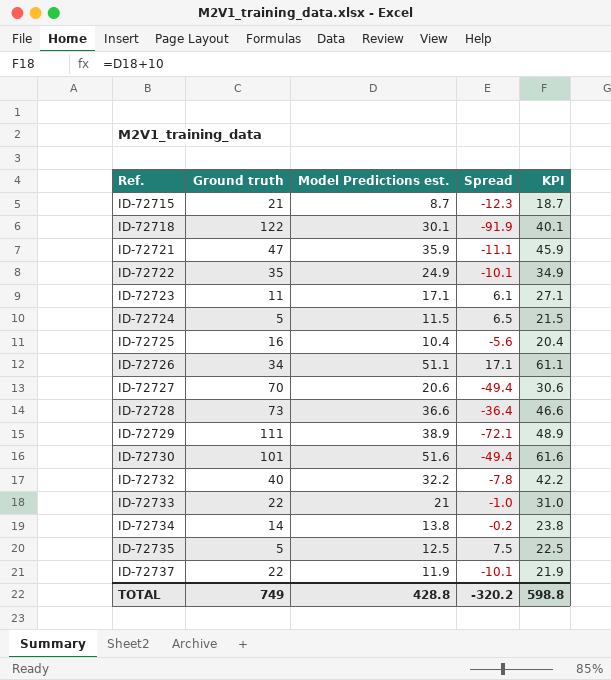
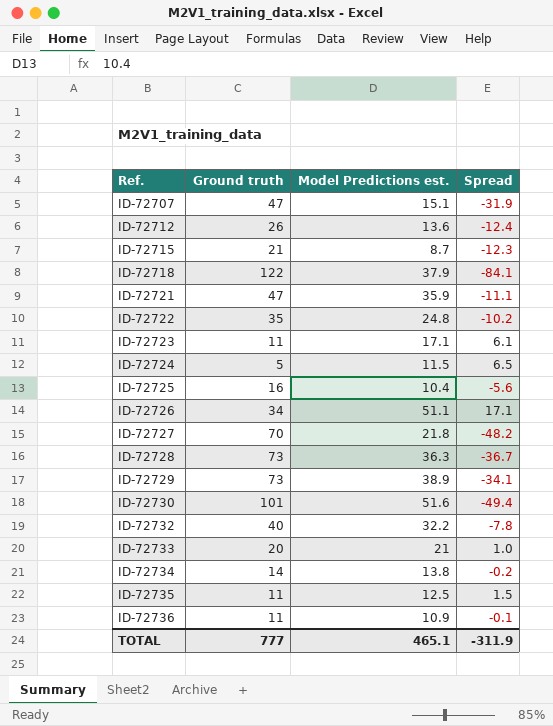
column KPI | formula: [Model Predictions est.] + 10 -> none
row ID-72737: 22 | 11.9 | -10.1 | 21.9 -> none
row ID-72707: none -> 47 | 15.1 | -31.9
row ID-72712: none -> 26 | 13.6 | -12.4
ID-72718 | Model Predictions est.: 30.1 -> 37.9
ID-72718 | Spread: -91.9 -> -84.1
ID-72722 | Model Predictions est.: 24.9 -> 24.8
ID-72722 | Spread: -10.1 -> -10.2
ID-72727 | Model Predictions est.: 20.6 -> 21.8
ID-72727 | Spread: -49.4 -> -48.2
ID-72728 | Model Predictions est.: 36.6 -> 36.3
ID-72728 | Spread: -36.4 -> -36.7
ID-72729 | Ground truth: 111 -> 73
ID-72729 | Spread: -72.1 -> -34.1
ID-72733 | Ground truth: 22 -> 20
ID-72733 | Spread: -1.0 -> 1.0
ID-72735 | Ground truth: 5 -> 11
ID-72735 | Spread: 7.5 -> 1.5
row ID-72736: none -> 11 | 10.9 | -0.1
TOTAL | Ground truth: 749 -> 777
TOTAL | Model Predictions est.: 428.8 -> 465.1
TOTAL | Spread: -320.2 -> -311.9

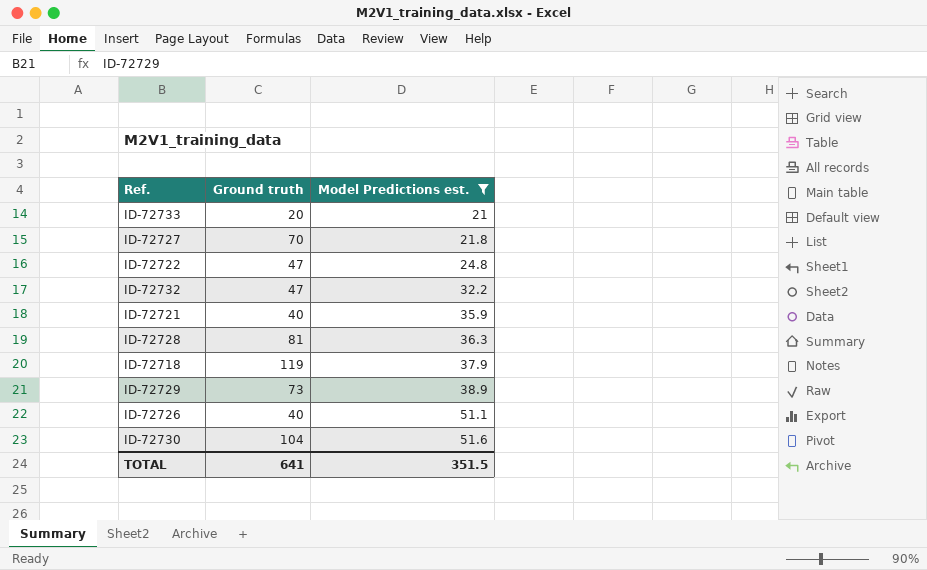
filter: none -> Model Predictions est. >= 21
row order: Ref. ascending -> Model Predictions est. ascending
column Spread | formula: [Model Predictions est.] - [Ground truth] -> none
ID-72722 | Ground truth: 35 -> 47
ID-72732 | Ground truth: 40 -> 47
ID-72721 | Ground truth: 47 -> 40
ID-72728 | Ground truth: 73 -> 81
ID-72718 | Ground truth: 122 -> 119
ID-72726 | Ground truth: 34 -> 40
ID-72730 | Ground truth: 101 -> 104
TOTAL | Ground truth: 777 -> 641
TOTAL | Model Predictions est.: 465.1 -> 351.5

